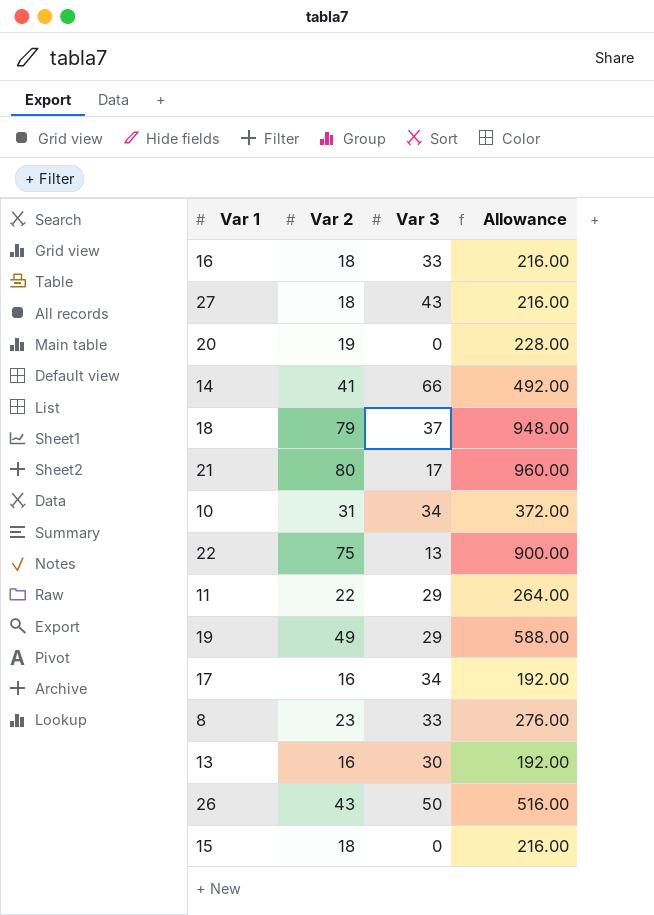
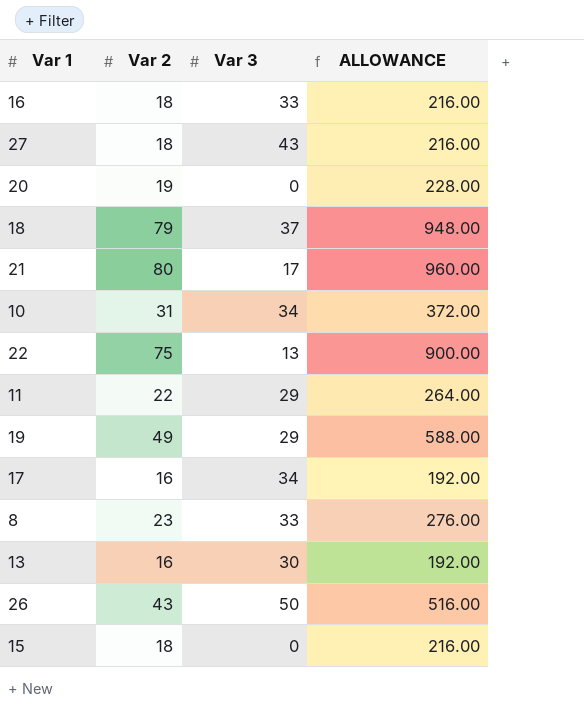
column name: Allowance -> ALLOWANCE
row 14: 41 | 66 | 492.00 -> none

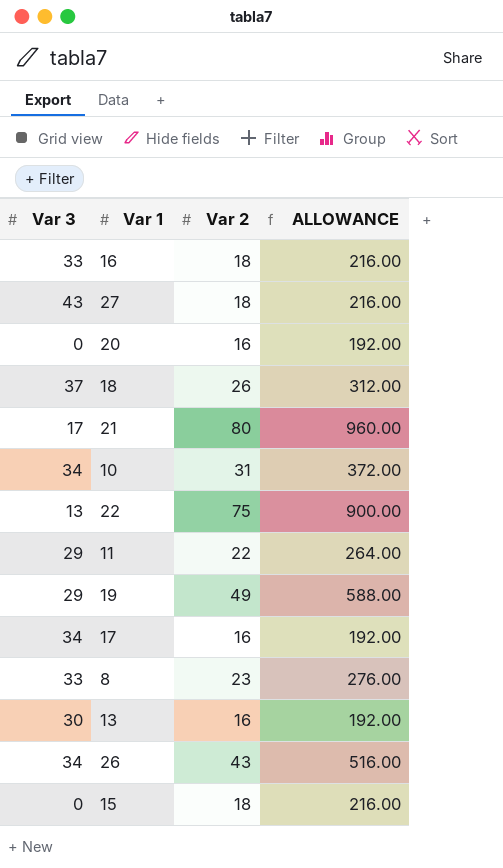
column Var 3 | position: 3 -> 1
20 | Var 2: 19 -> 16
20 | ALLOWANCE: 228.00 -> 192.00
18 | Var 2: 79 -> 26
18 | ALLOWANCE: 948.00 -> 312.00
26 | Var 3: 50 -> 34

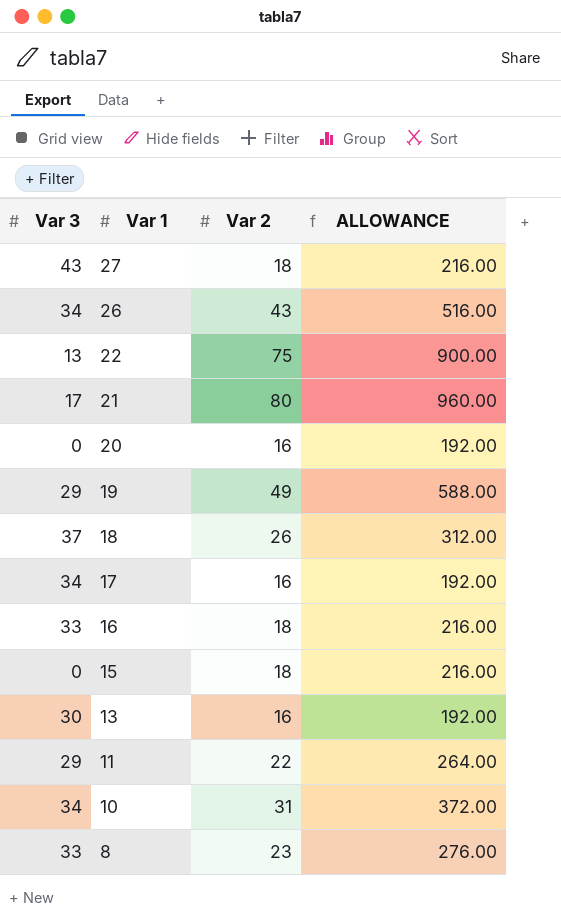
row order: none -> Var 1 descending

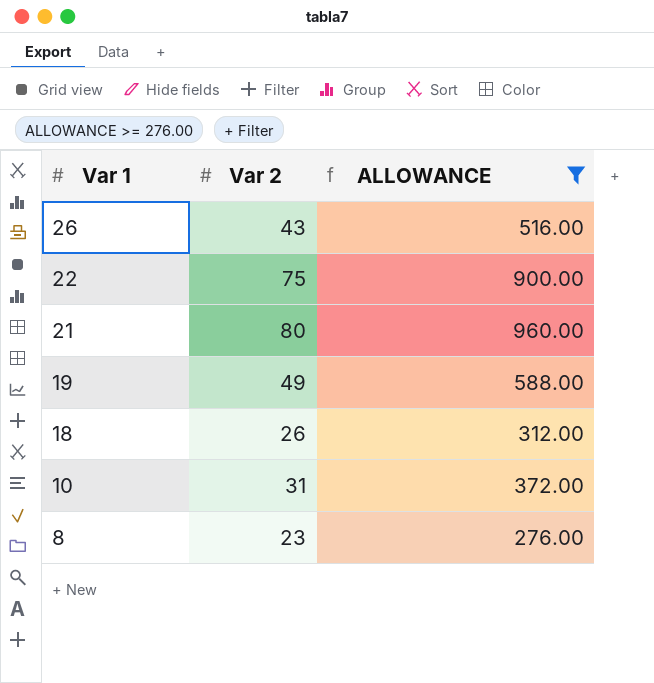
filter: none -> ALLOWANCE >= 276.00
column Var 3 | position: 1 -> none

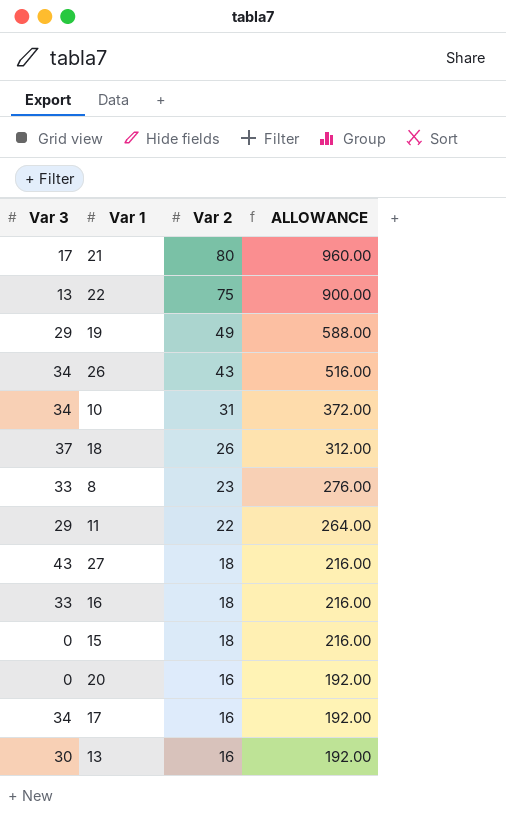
filter: ALLOWANCE >= 276.00 -> none
row order: Var 1 descending -> Var 2 descending
column Var 3 | position: none -> 1

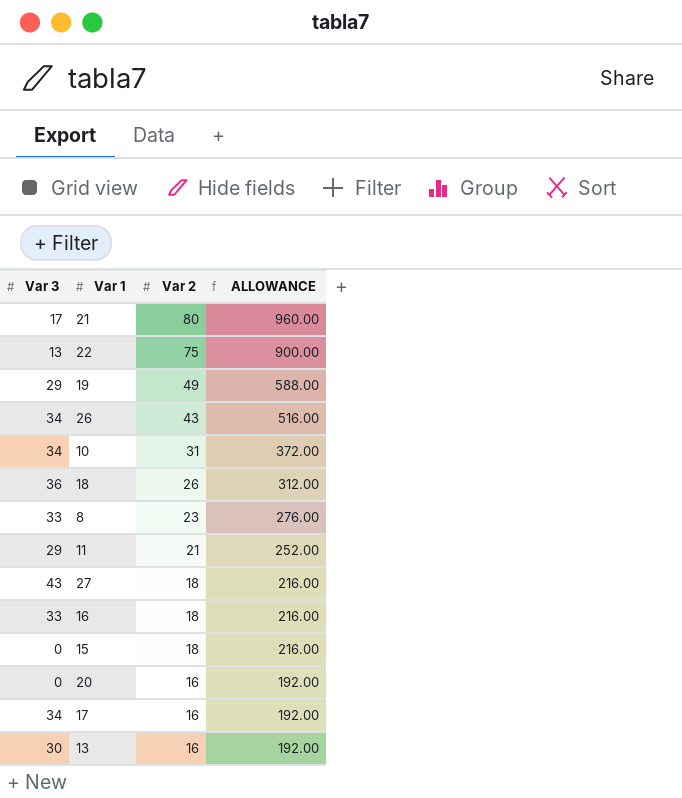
18 | Var 3: 37 -> 36
11 | Var 2: 22 -> 21
11 | ALLOWANCE: 264.00 -> 252.00

